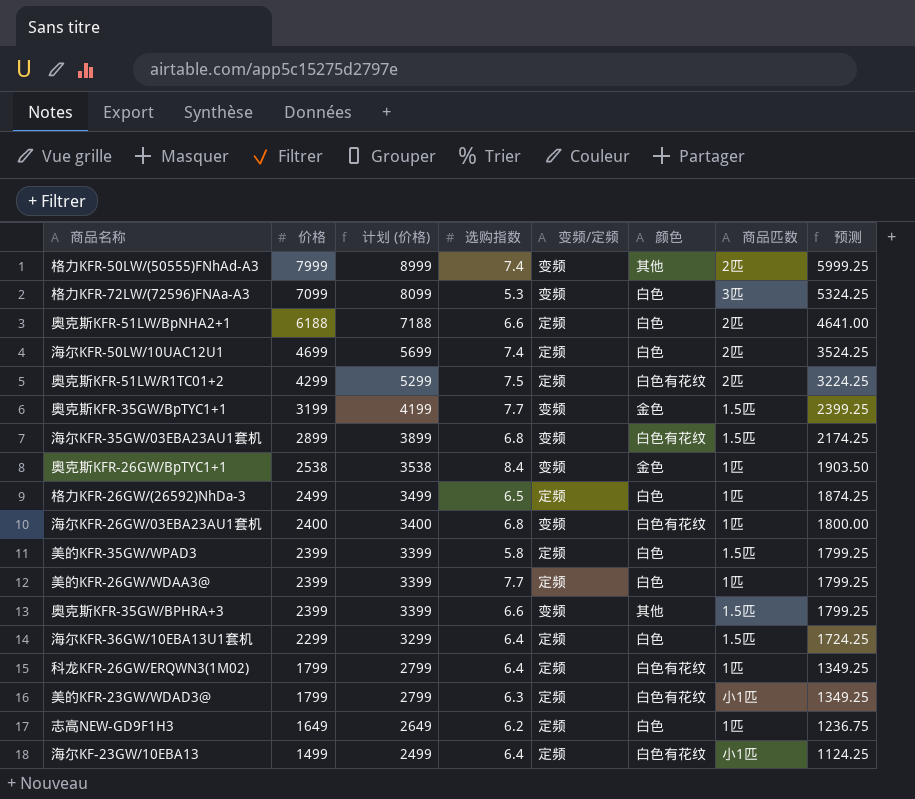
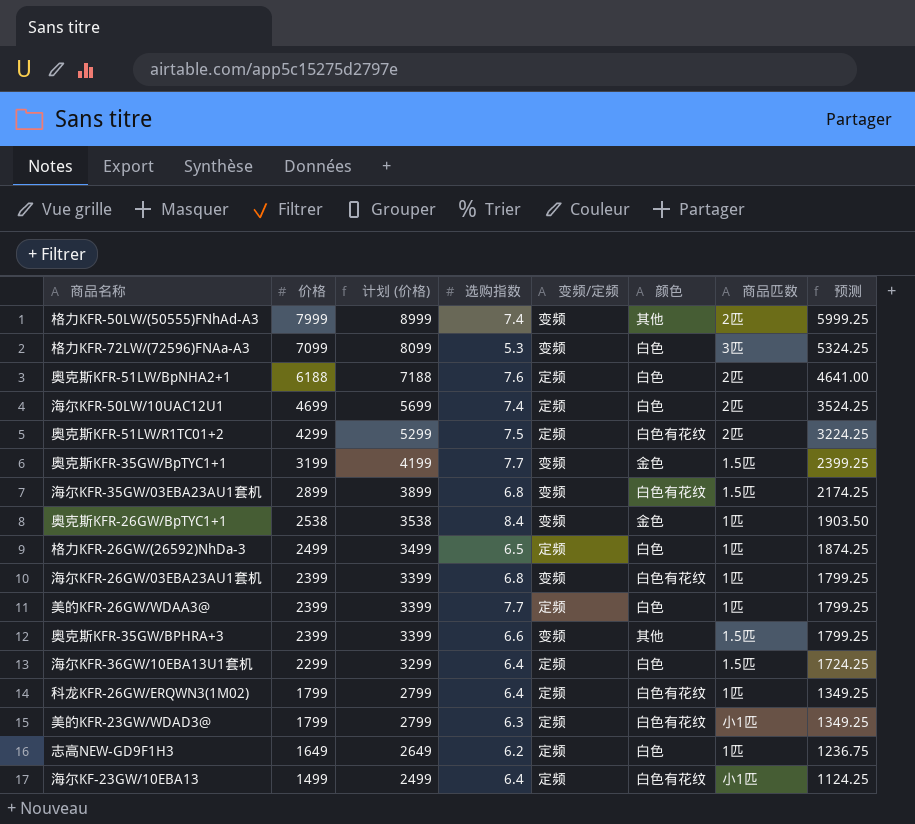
row 美的KFR-35GW/WPAD3: 2399 | 3399 | 5.8 | 定频 | 白色 | 1.5匹 | 1799.25 -> none
奥克斯KFR-51LW/BpNHA2+1 | 选购指数: 6.6 -> 7.6
海尔KFR-26GW/03EBA23AU1套机 | 价格: 2400 -> 2399
海尔KFR-26GW/03EBA23AU1套机 | 计划 (价格): 3400 -> 3399
海尔KFR-26GW/03EBA23AU1套机 | 预测: 1800.00 -> 1799.25

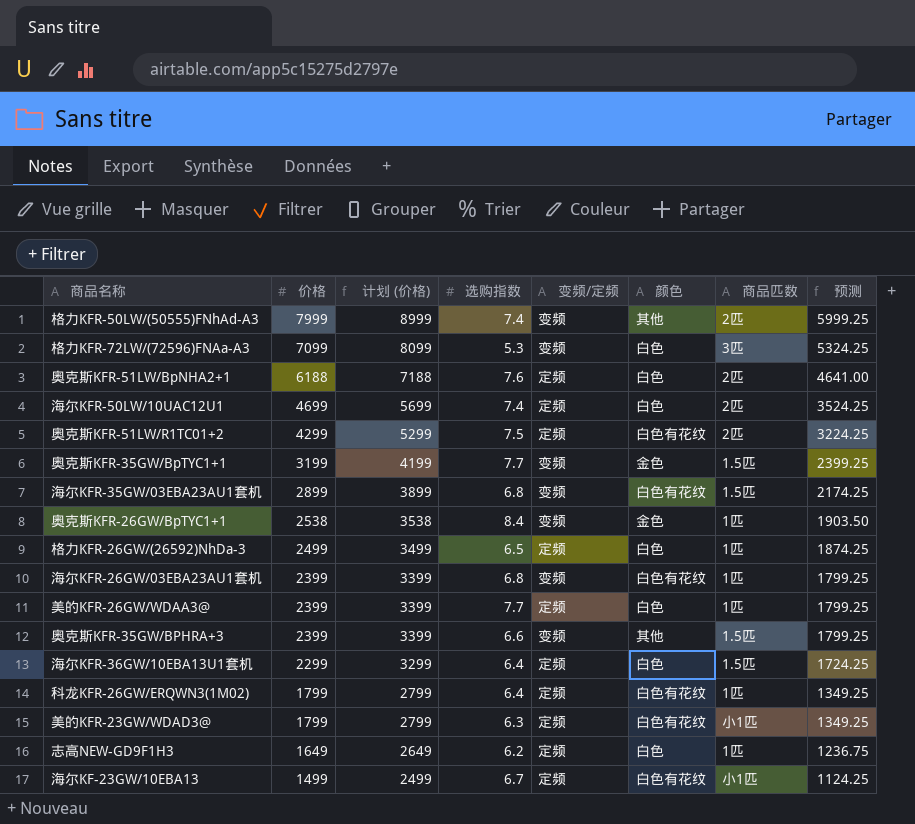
海尔KF-23GW/10EBA13 | 选购指数: 6.4 -> 6.7

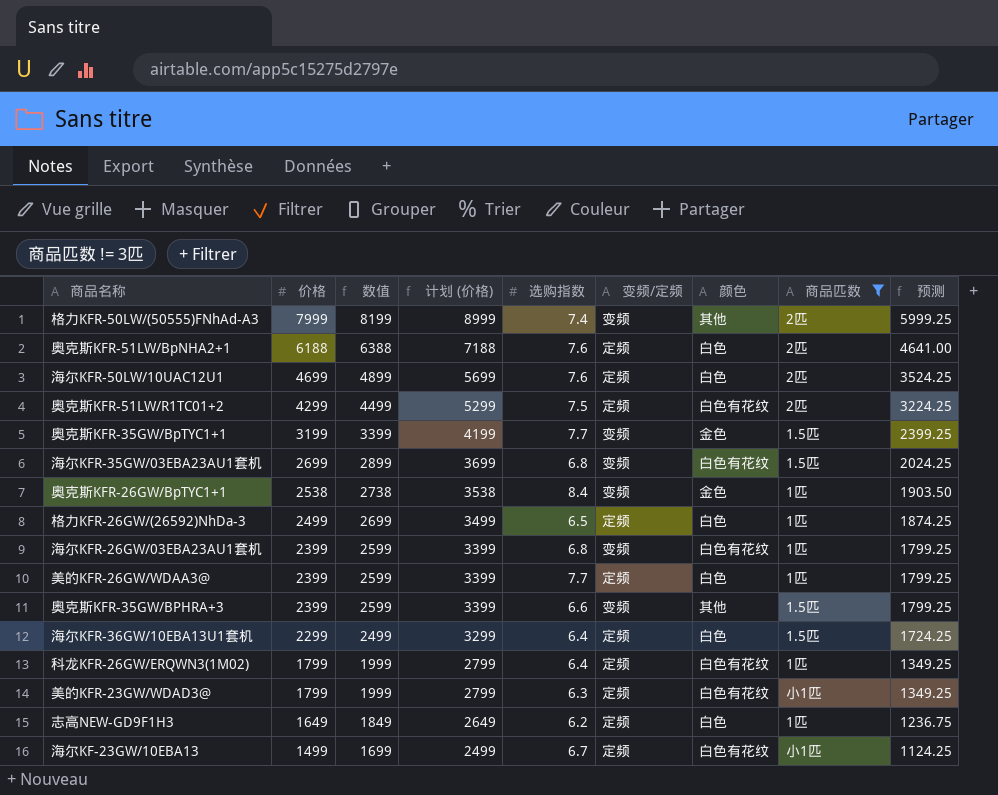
filter: none -> 商品匹数 != 3匹
column 数值 | formula: none -> [价格] + 200
海尔KFR-50LW/10UAC12U1 | 选购指数: 7.4 -> 7.6
海尔KFR-35GW/03EBA23AU1套机 | 价格: 2899 -> 2699
海尔KFR-35GW/03EBA23AU1套机 | 计划 (价格): 3899 -> 3699
海尔KFR-35GW/03EBA23AU1套机 | 预测: 2174.25 -> 2024.25

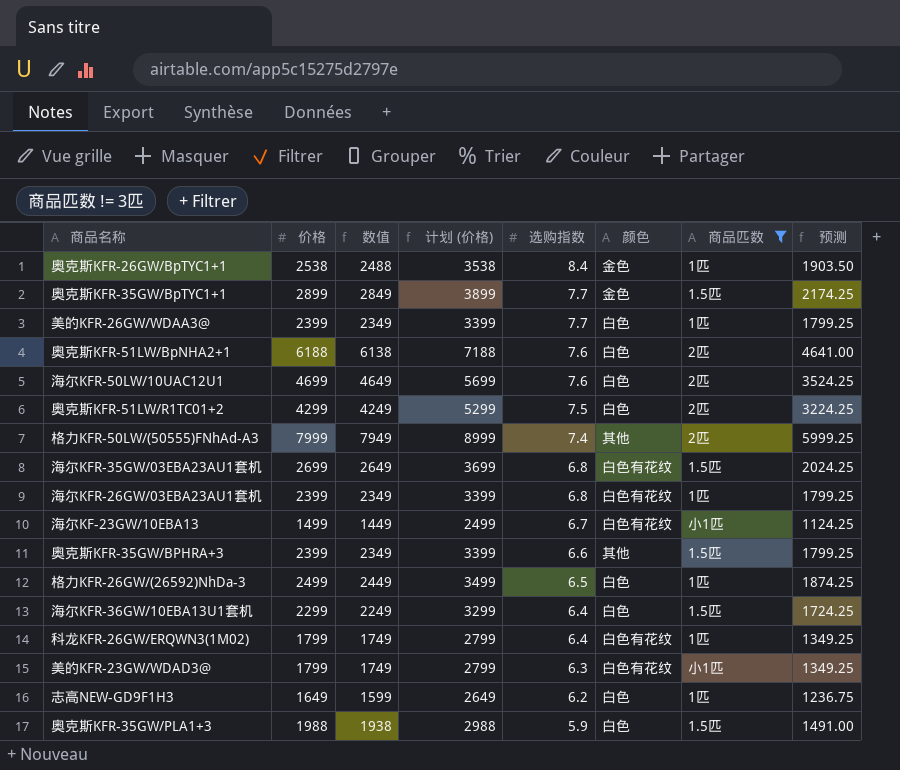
row order: 价格 descending -> 选购指数 descending
column 变频/定频 | position: 6 -> none
column 数值 | formula: [价格] + 200 -> [价格] - 50
奥克斯KFR-35GW/BpTYC1+1 | 价格: 3199 -> 2899
奥克斯KFR-35GW/BpTYC1+1 | 计划 (价格): 4199 -> 3899
奥克斯KFR-35GW/BpTYC1+1 | 预测: 2399.25 -> 2174.25
奥克斯KFR-51LW/R1TC01+2 | 颜色: 白色有花纹 -> 白色
row 奥克斯KFR-35GW/PLA1+3: none -> 1988 | 1938 | 2988 | 5.9 | 白色 | 1.5匹 | 1491.00

